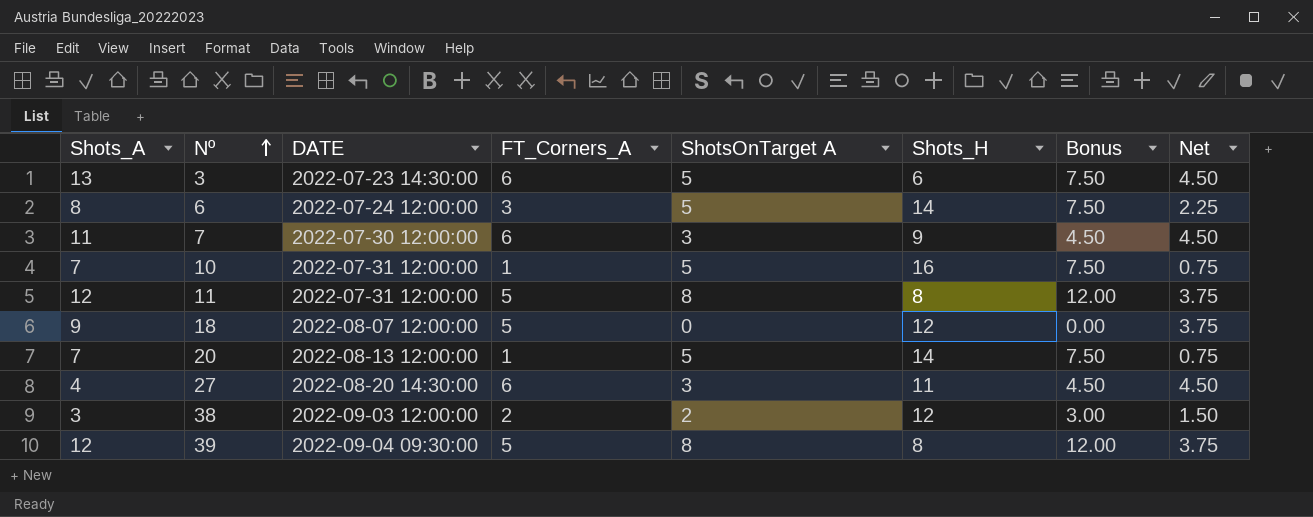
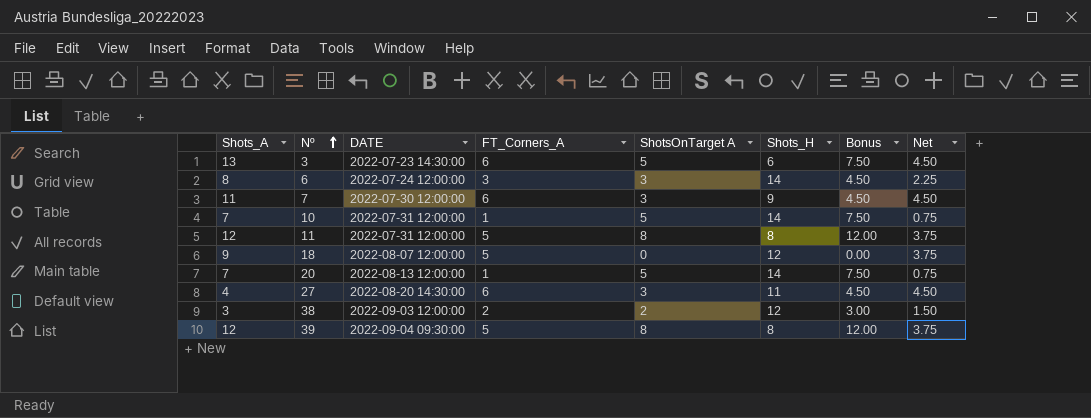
6 | ShotsOnTarget A: 5 -> 3
6 | Bonus: 7.50 -> 4.50
10 | Shots_H: 16 -> 14

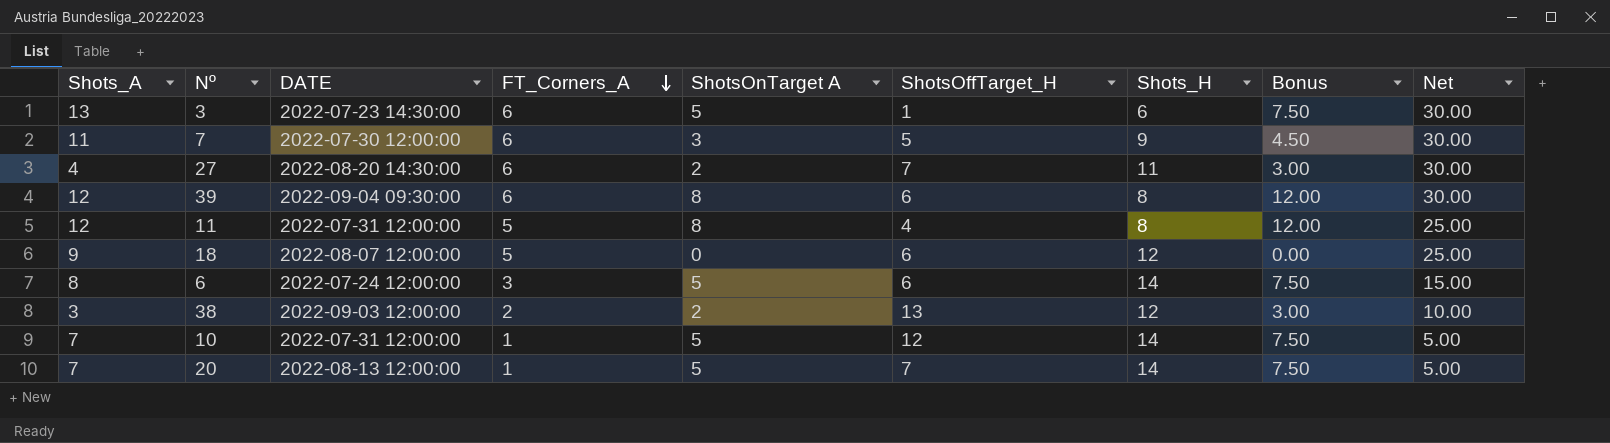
row order: Nº ascending -> FT_Corners_A descending
column ShotsOffTarget_H | position: none -> 6
column Net | formula: [FT_Corners_A] * 0.75 -> [FT_Corners_A] * 5
27 | ShotsOnTarget A: 3 -> 2
27 | Bonus: 4.50 -> 3.00
39 | FT_Corners_A: 5 -> 6
6 | ShotsOnTarget A: 3 -> 5
6 | Bonus: 4.50 -> 7.50

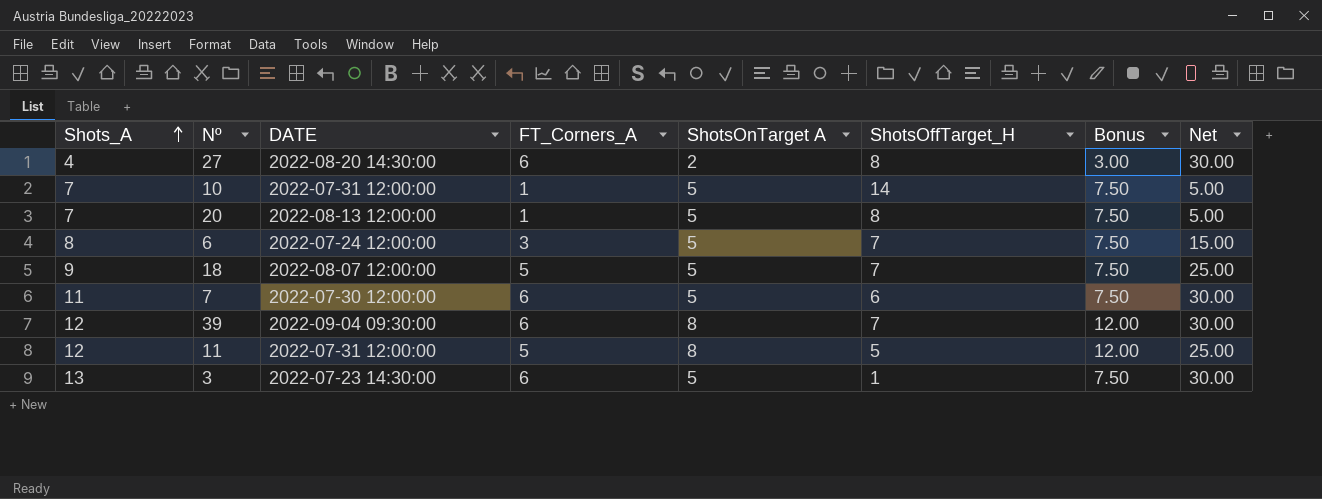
row order: FT_Corners_A descending -> Shots_A ascending
column Shots_H | position: 7 -> none
row 38: 3 | 2022-09-03 12:00:00 | 2 | 2 | 13 | 12 | 3.00 | 10.00 -> none
27 | ShotsOffTarget_H: 7 -> 8
10 | ShotsOffTarget_H: 12 -> 14
20 | ShotsOffTarget_H: 7 -> 8
6 | ShotsOffTarget_H: 6 -> 7
18 | ShotsOnTarget A: 0 -> 5
18 | ShotsOffTarget_H: 6 -> 7
18 | Bonus: 0.00 -> 7.50
7 | ShotsOnTarget A: 3 -> 5
7 | ShotsOffTarget_H: 5 -> 6
7 | Bonus: 4.50 -> 7.50
39 | ShotsOffTarget_H: 6 -> 7
11 | ShotsOffTarget_H: 4 -> 5

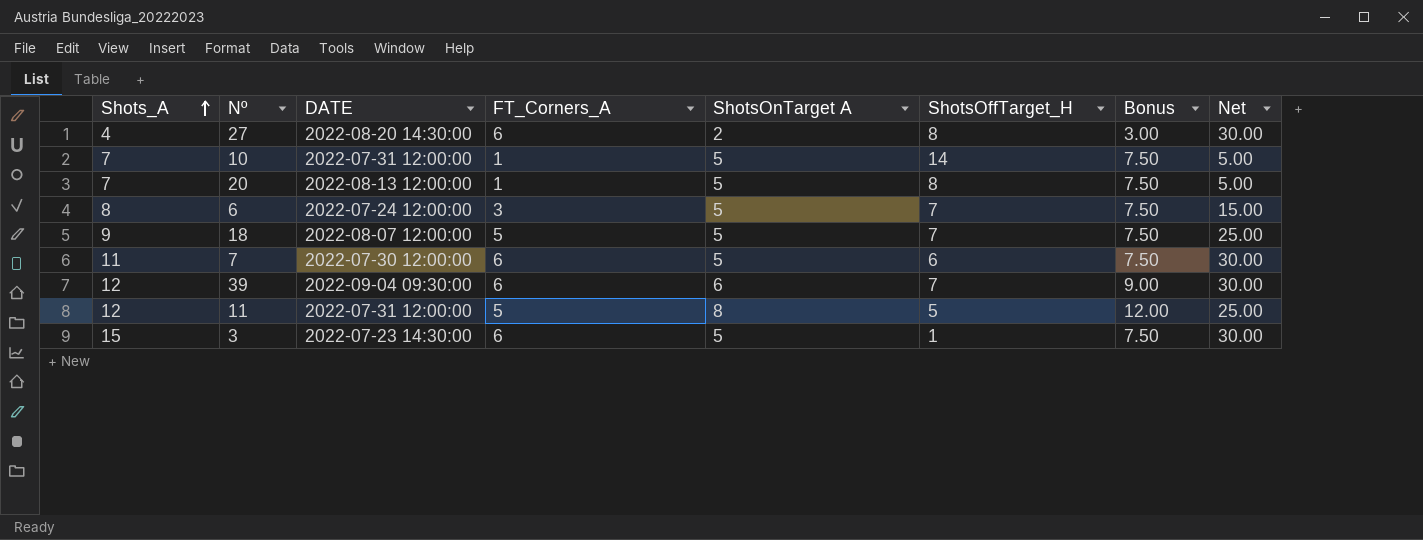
39 | ShotsOnTarget A: 8 -> 6
39 | Bonus: 12.00 -> 9.00
3 | Shots_A: 13 -> 15

